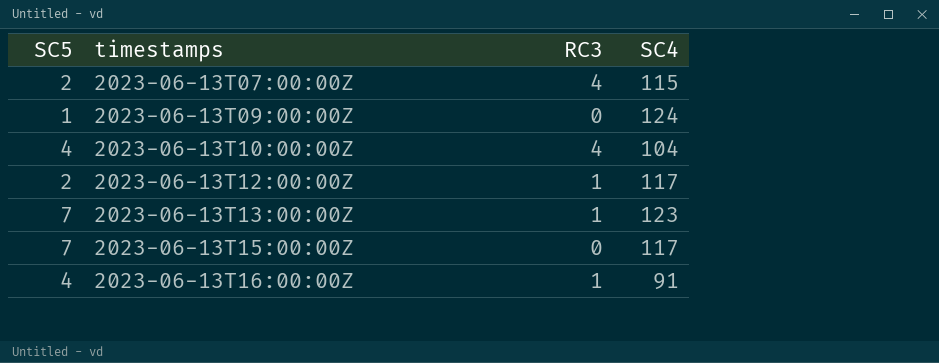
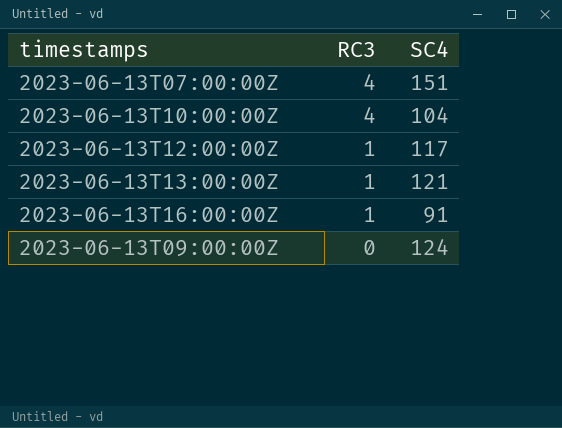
row order: timestamps ascending -> RC3 descending
column SC5 | position: 1 -> none
row 2023-06-13T15:00:00Z: 7 | 0 | 117 -> none
2023-06-13T07:00:00Z | SC4: 115 -> 151
2023-06-13T13:00:00Z | SC4: 123 -> 121

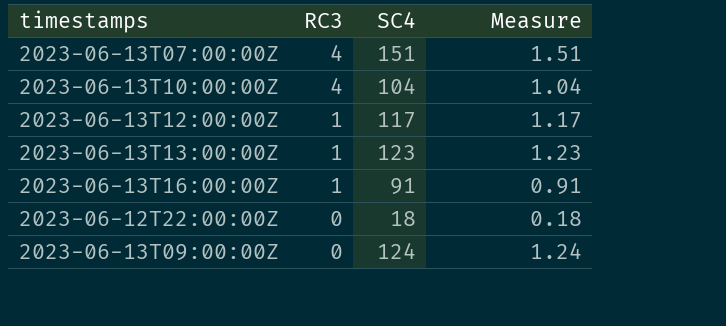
column Measure | formula: none -> [SC4] * 0.01
2023-06-13T13:00:00Z | SC4: 121 -> 123
row 2023-06-12T22:00:00Z: none -> 0 | 18 | 0.18

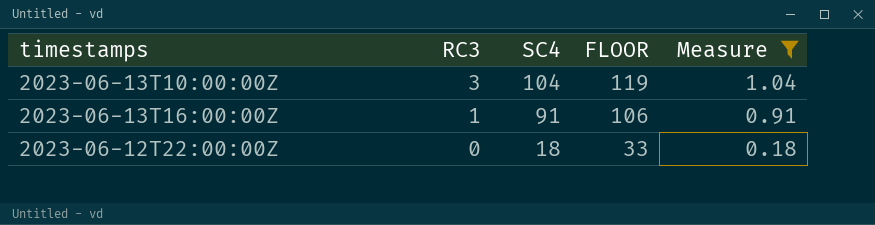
filter: none -> Measure <= 1.04
column FLOOR | formula: none -> [SC4] + 15
2023-06-13T10:00:00Z | RC3: 4 -> 3

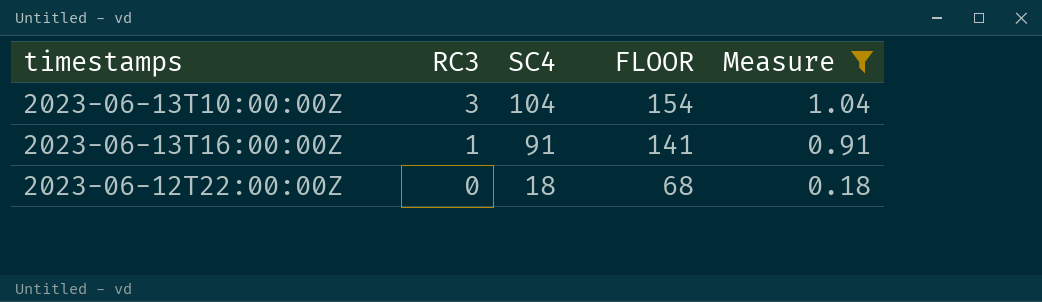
column FLOOR | formula: [SC4] + 15 -> [SC4] + 50

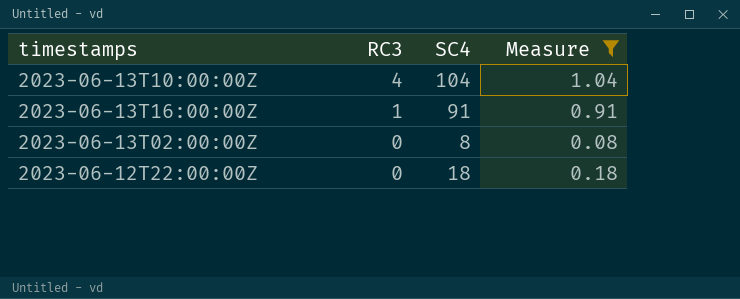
column FLOOR | formula: [SC4] + 50 -> none
2023-06-13T10:00:00Z | RC3: 3 -> 4
row 2023-06-13T02:00:00Z: none -> 0 | 8 | 0.08

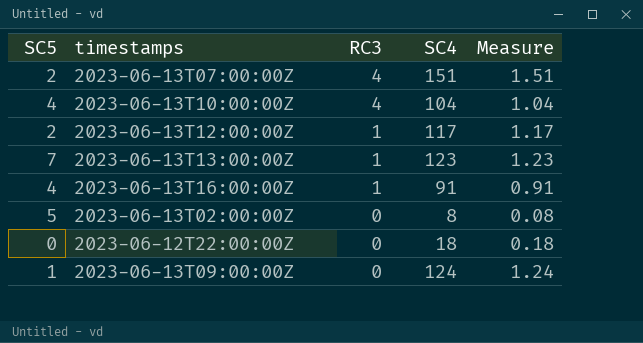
filter: Measure <= 1.04 -> none
column SC5 | position: none -> 1

